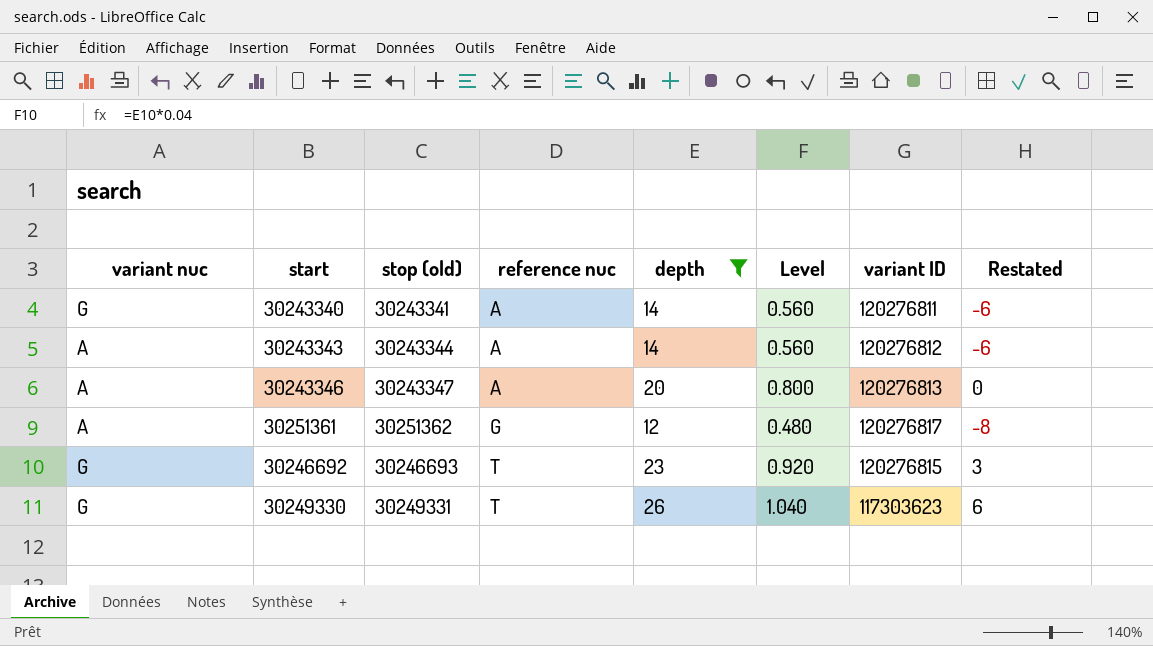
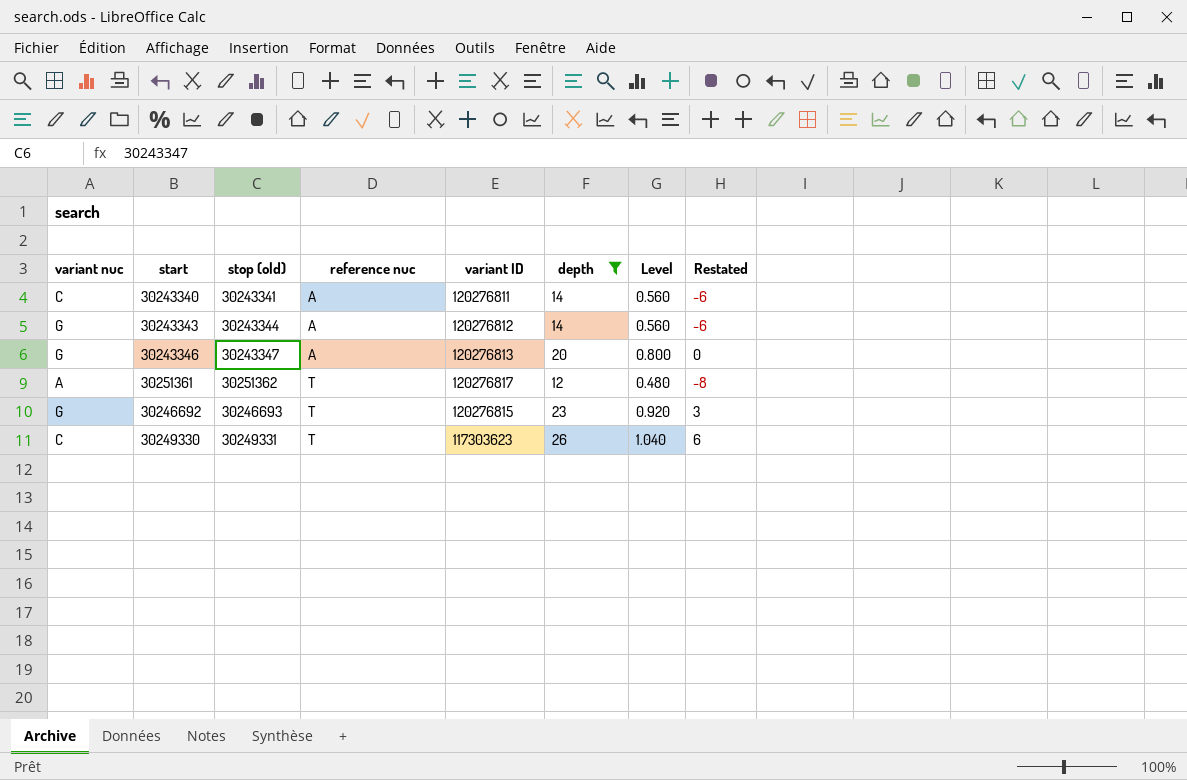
column variant ID | position: 7 -> 5
30243340 | variant nuc: G -> C
30243343 | variant nuc: A -> G
30243346 | variant nuc: A -> G
30251361 | reference nuc: G -> T
30249330 | variant nuc: G -> C

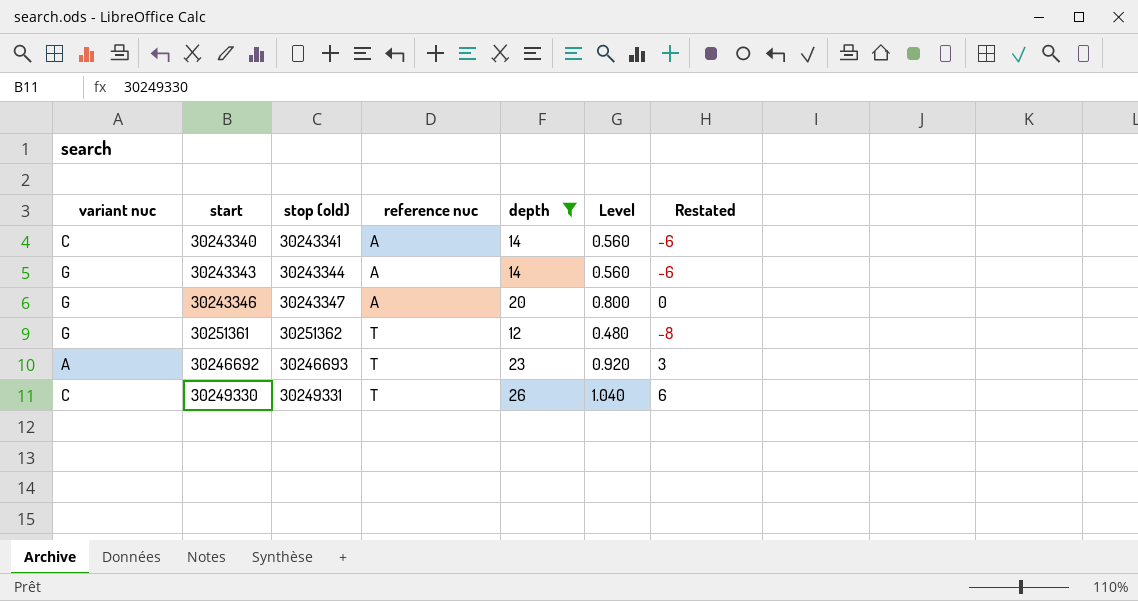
column variant ID | position: 5 -> none
30251361 | variant nuc: A -> G
30246692 | variant nuc: G -> A

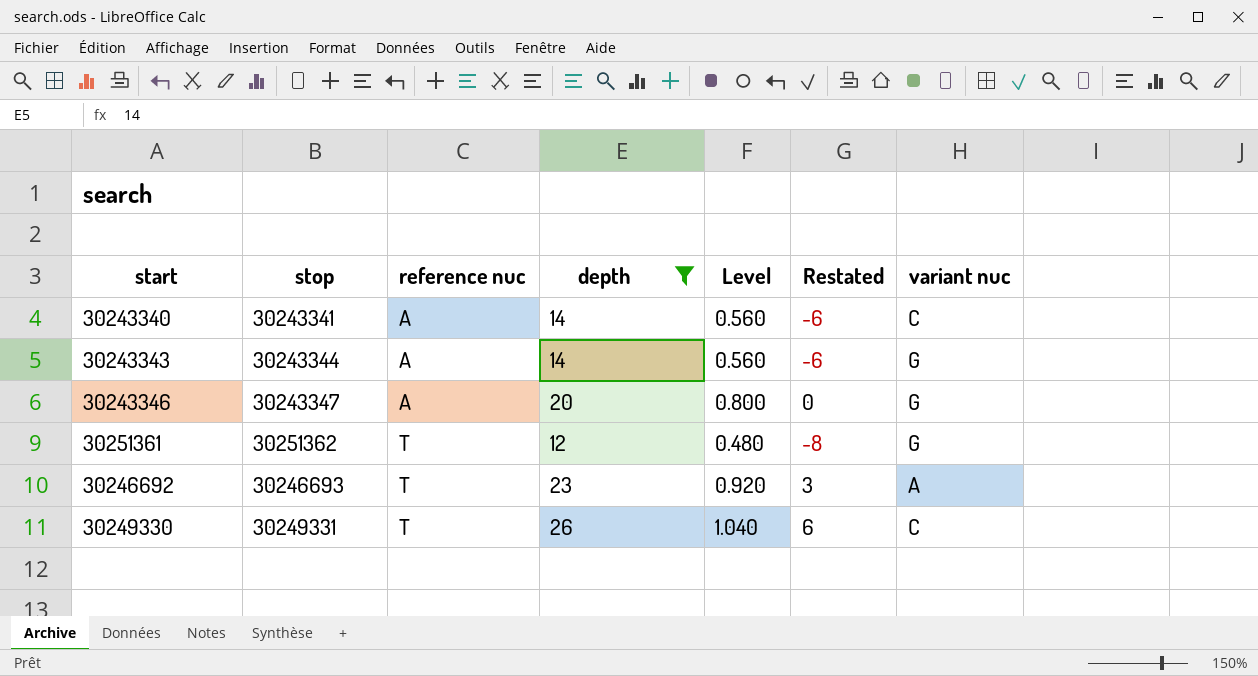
column name: stop (old) -> stop
column variant nuc | position: 1 -> 7

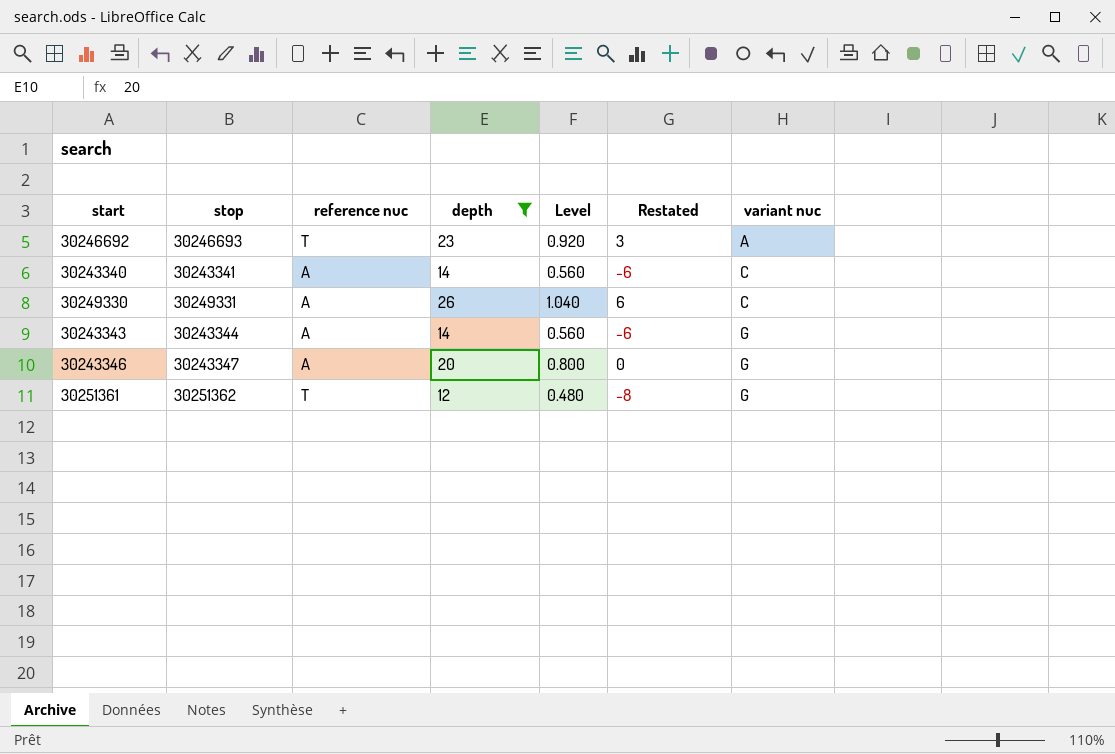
row order: reference nuc ascending -> variant nuc ascending
30249330 | reference nuc: T -> A

